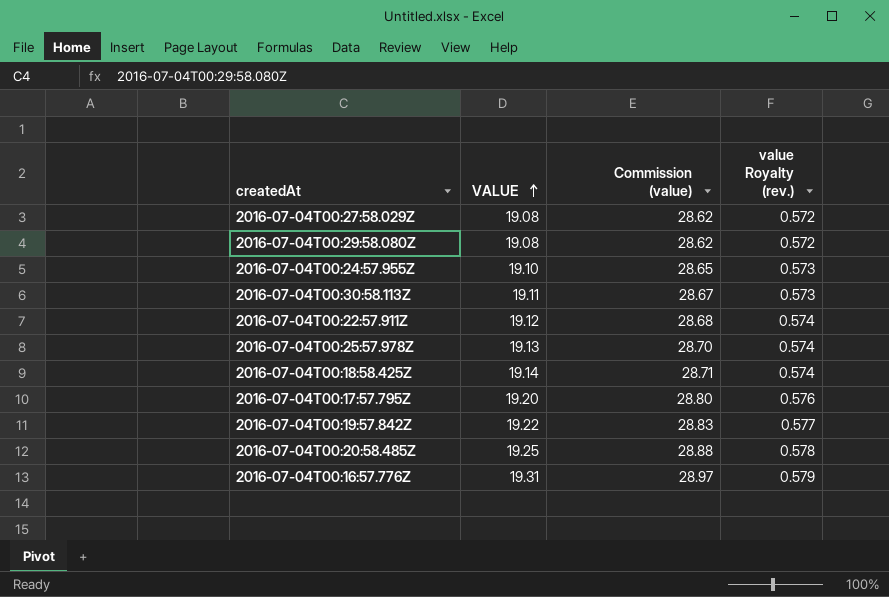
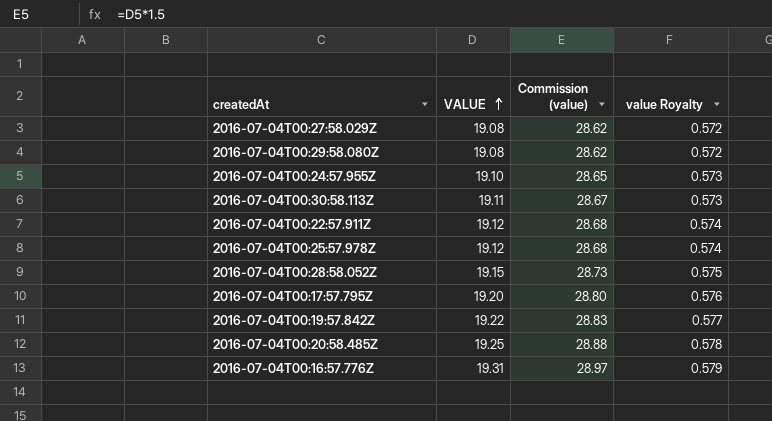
column name: value Royalty (rev.) -> value Royalty
row 2016-07-04T00:18:58.425Z: 19.14 | 28.71 | 0.574 -> none
2016-07-04T00:25:57.978Z | VALUE: 19.13 -> 19.12
2016-07-04T00:25:57.978Z | Commission (value): 28.70 -> 28.68
row 2016-07-04T00:28:58.052Z: none -> 19.15 | 28.73 | 0.575

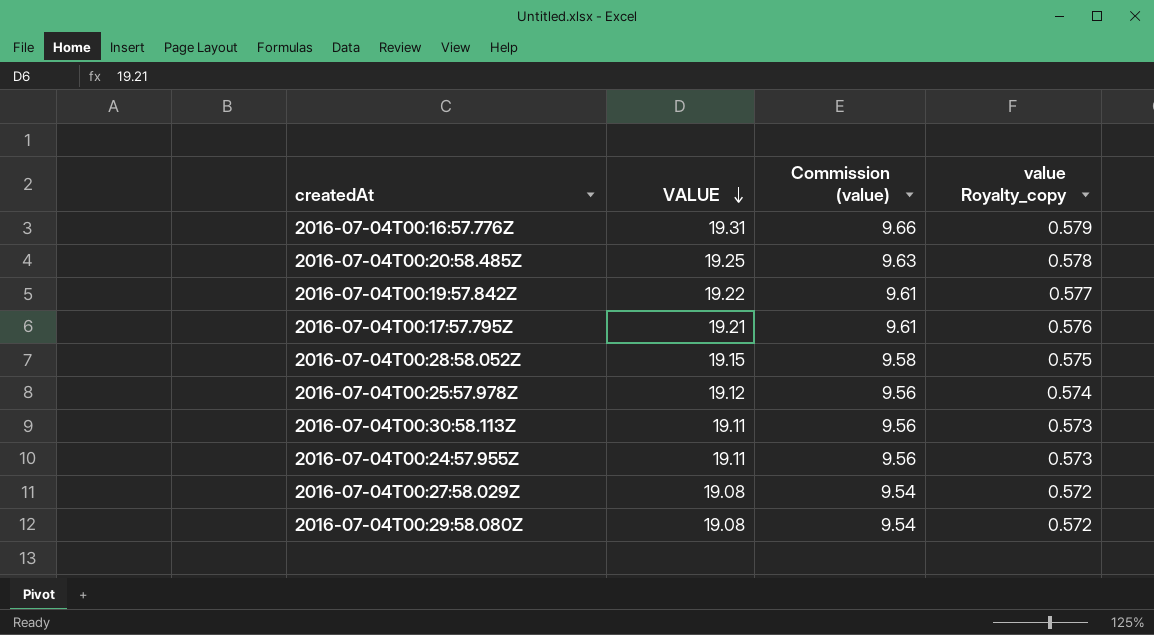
row order: VALUE ascending -> VALUE descending
column Commission (value) | formula: [VALUE] * 1.5 -> [VALUE] * 0.5
column name: value Royalty -> value Royalty_copy
row 2016-07-04T00:22:57.911Z: 19.12 | 28.68 | 0.574 -> none
2016-07-04T00:17:57.795Z | VALUE: 19.20 -> 19.21
2016-07-04T00:24:57.955Z | VALUE: 19.10 -> 19.11

